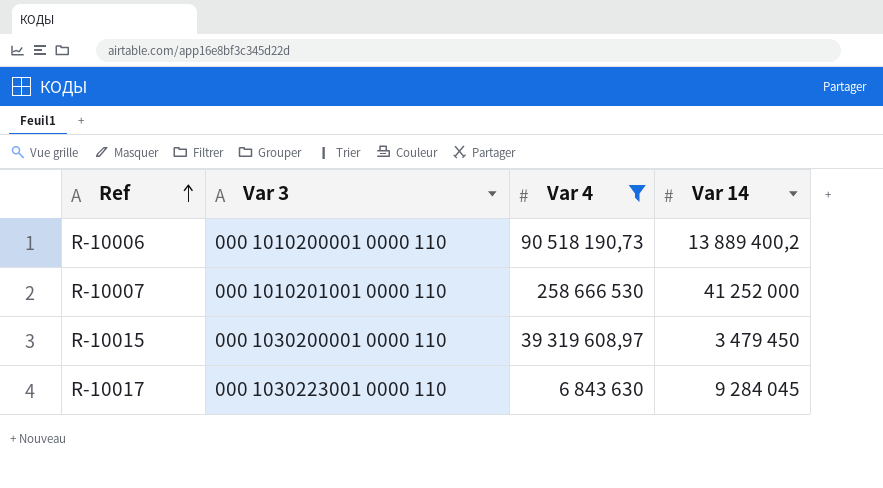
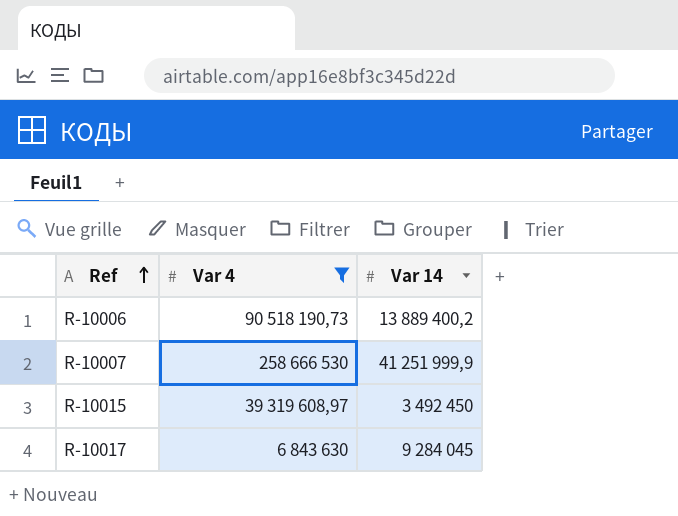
column Var 3 | position: 2 -> none
R-10007 | Var 14: 41 252 000 -> 41 251 999,9
R-10015 | Var 14: 3 479 450 -> 3 492 450

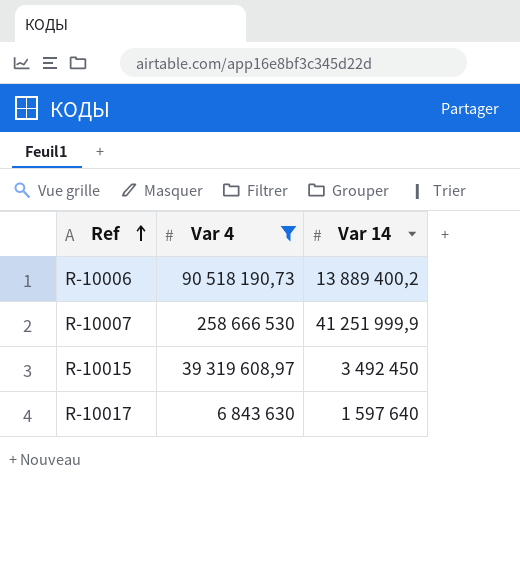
R-10017 | Var 14: 9 284 045 -> 1 597 640

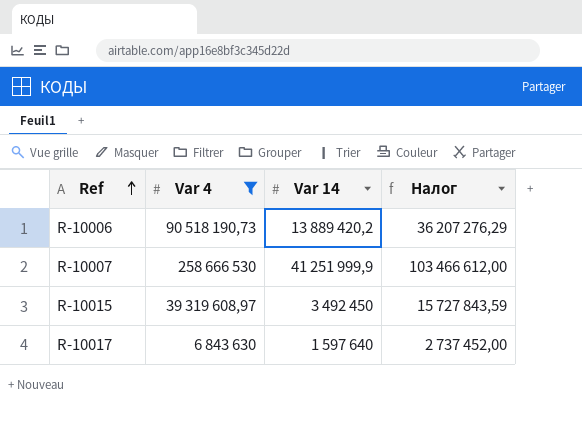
column Налог | formula: none -> [Var 4] * 0,4
R-10006 | Var 14: 13 889 400,2 -> 13 889 420,2

